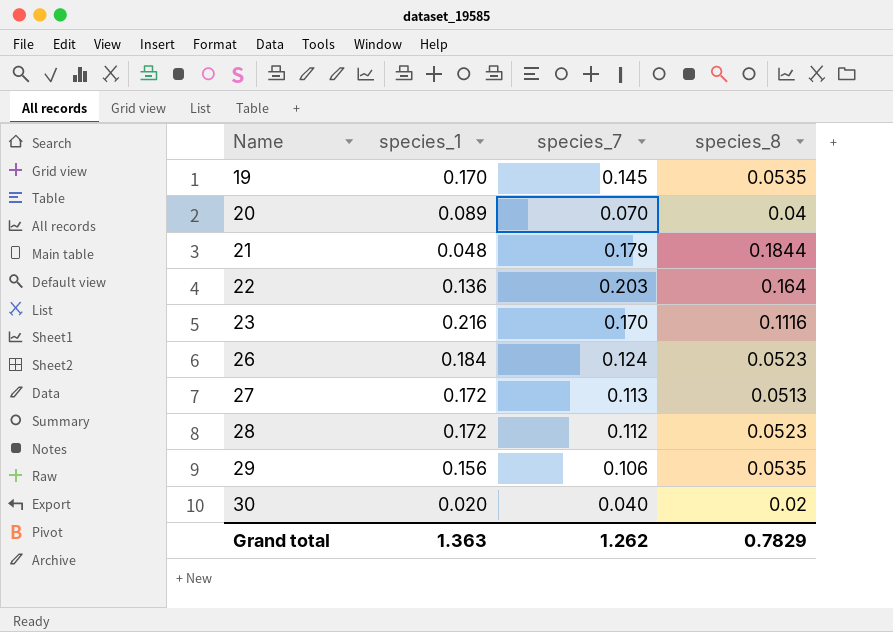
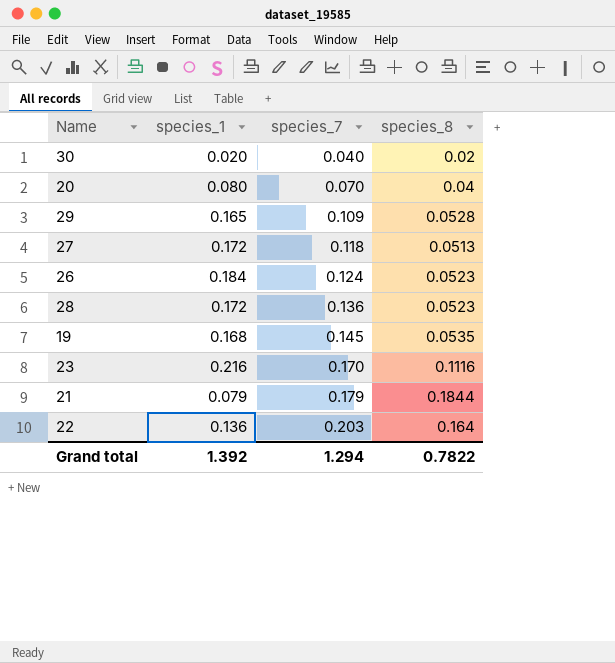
row order: Name ascending -> species_7 ascending
20 | species_1: 0.089 -> 0.080
29 | species_1: 0.156 -> 0.165
29 | species_7: 0.106 -> 0.109
29 | species_8: 0.0535 -> 0.0528
27 | species_7: 0.113 -> 0.118
28 | species_7: 0.112 -> 0.136
19 | species_1: 0.170 -> 0.168
21 | species_1: 0.048 -> 0.079
Grand total | species_1: 1.363 -> 1.392
Grand total | species_7: 1.262 -> 1.294
Grand total | species_8: 0.7829 -> 0.7822

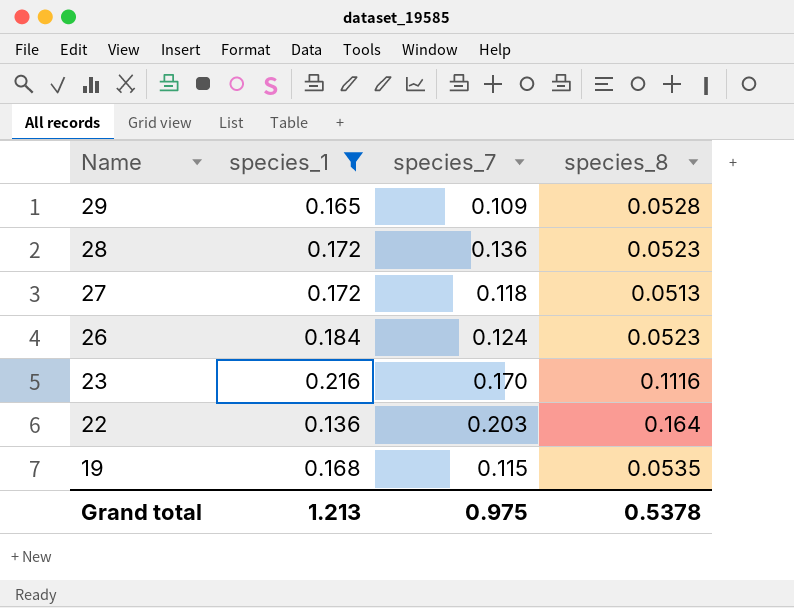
filter: none -> species_1 >= 0.136
row order: species_7 ascending -> Name descending
19 | species_7: 0.145 -> 0.115
Grand total | species_1: 1.392 -> 1.213
Grand total | species_7: 1.294 -> 0.975
Grand total | species_8: 0.7822 -> 0.5378

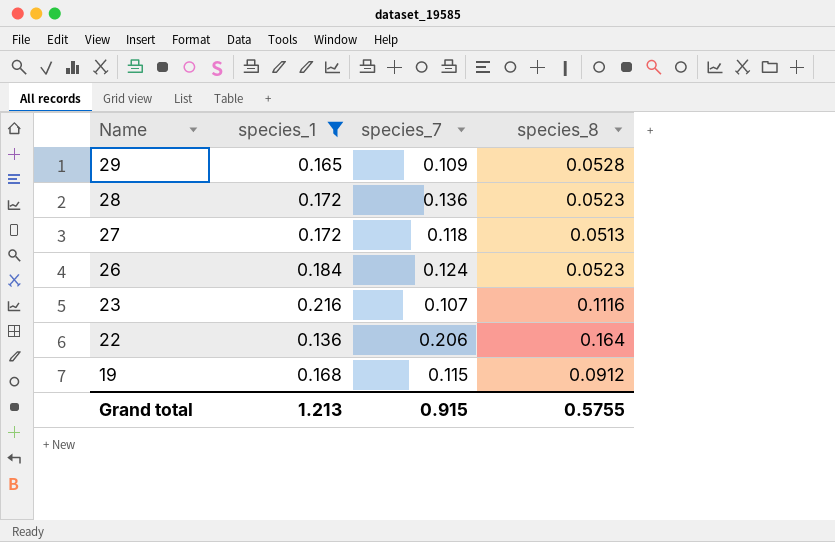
23 | species_7: 0.170 -> 0.107
22 | species_7: 0.203 -> 0.206
19 | species_8: 0.0535 -> 0.0912
Grand total | species_7: 0.975 -> 0.915
Grand total | species_8: 0.5378 -> 0.5755

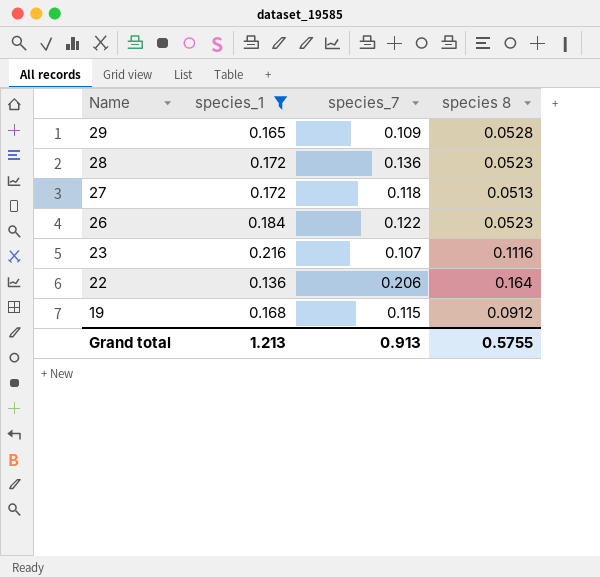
column name: species_8 -> species 8
26 | species_7: 0.124 -> 0.122
Grand total | species_7: 0.915 -> 0.913

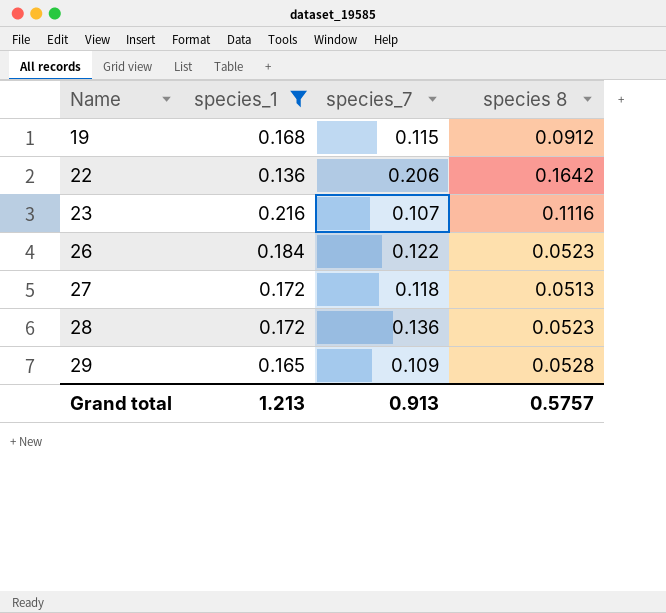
row order: Name descending -> Name ascending
22 | species 8: 0.164 -> 0.1642
Grand total | species 8: 0.5755 -> 0.5757

